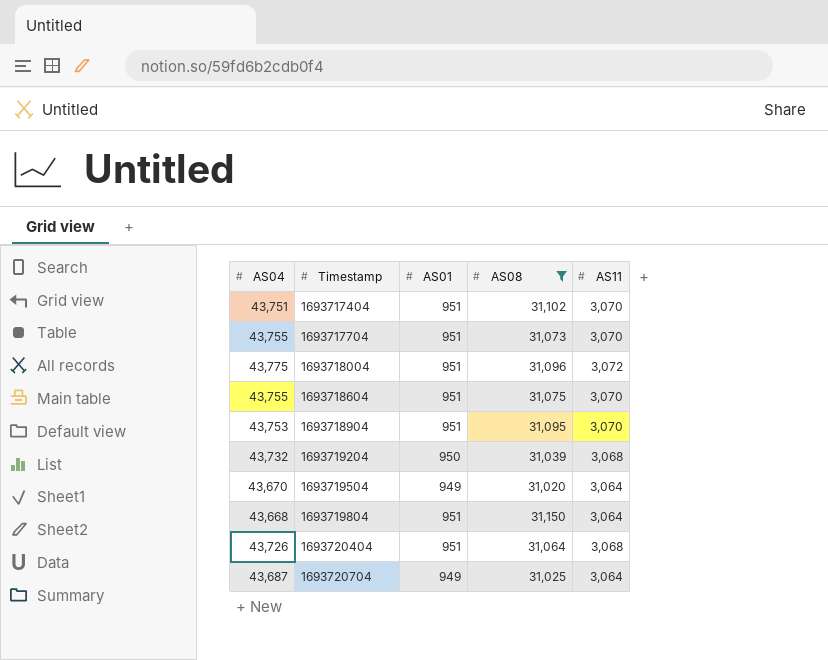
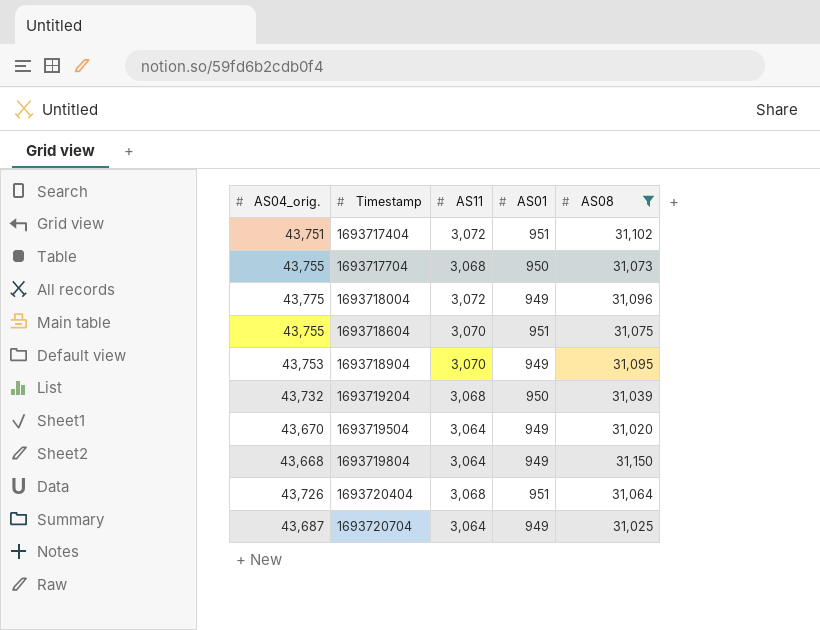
column name: AS04 -> AS04_orig.
column AS11 | position: 5 -> 3
1693717404 | AS11: 3,070 -> 3,072
1693717704 | AS11: 3,070 -> 3,068
1693717704 | AS01: 951 -> 950
1693718004 | AS01: 951 -> 949
1693718904 | AS01: 951 -> 949
1693719804 | AS01: 951 -> 949

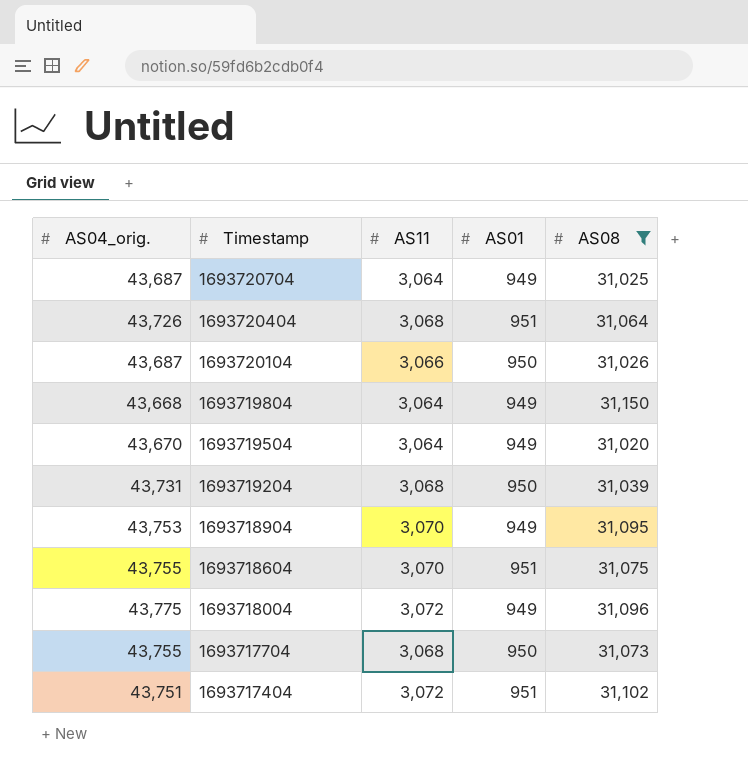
row order: Timestamp ascending -> Timestamp descending
row 1693720104: none -> 43,687 | 3,066 | 950 | 31,026
1693719204 | AS04_orig.: 43,732 -> 43,731

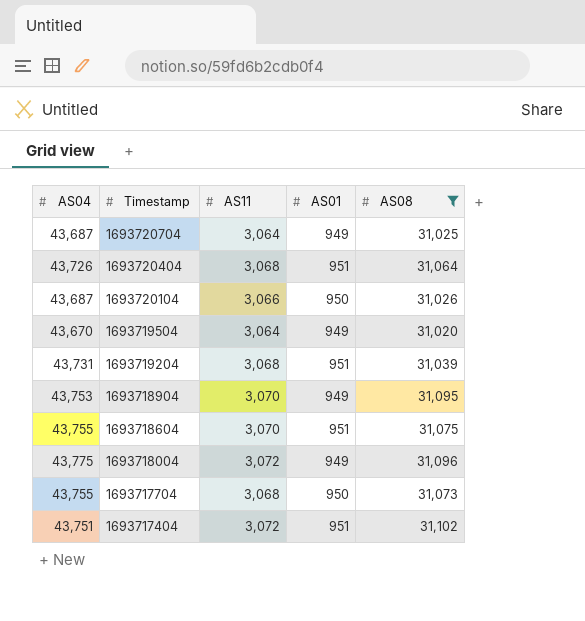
column name: AS04_orig. -> AS04
row 1693719804: 43,668 | 3,064 | 949 | 31,150 -> none
1693719204 | AS01: 950 -> 951

